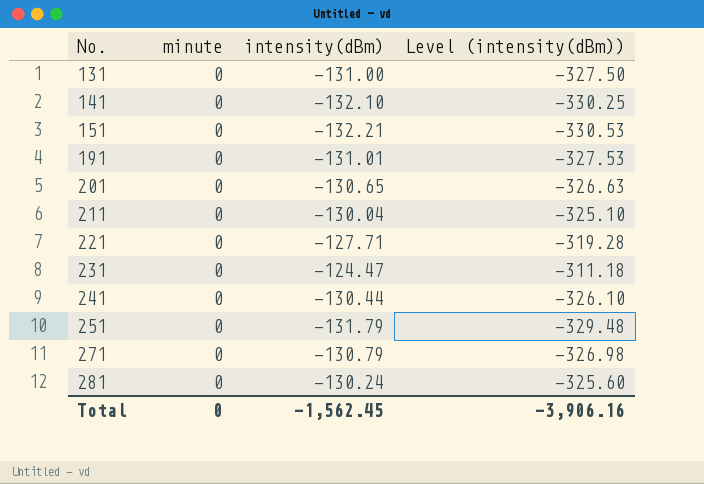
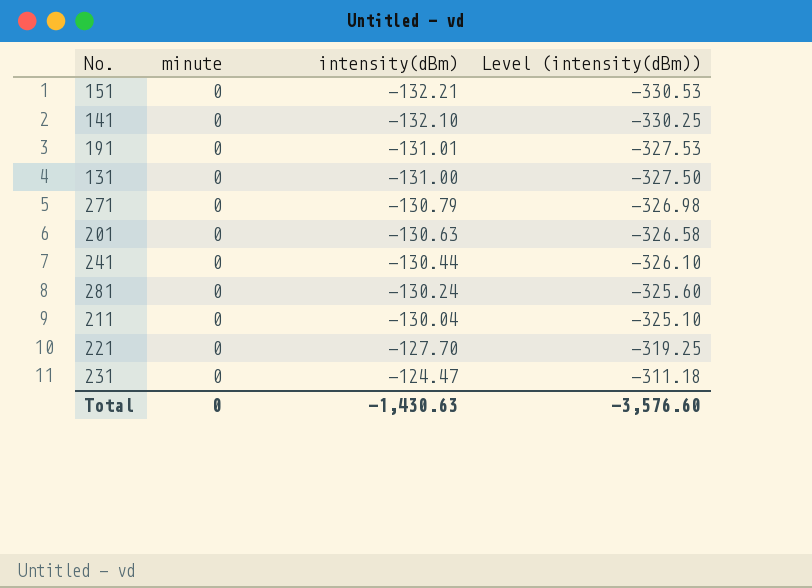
row order: No. ascending -> intensity(dBm) ascending
row 251: 0 | -131.79 | -329.48 -> none
201 | intensity(dBm): -130.65 -> -130.63
201 | Level (intensity(dBm)): -326.63 -> -326.58
221 | intensity(dBm): -127.71 -> -127.70
221 | Level (intensity(dBm)): -319.28 -> -319.25
Total | intensity(dBm): -1,562.45 -> -1,430.63
Total | Level (intensity(dBm)): -3,906.16 -> -3,576.60

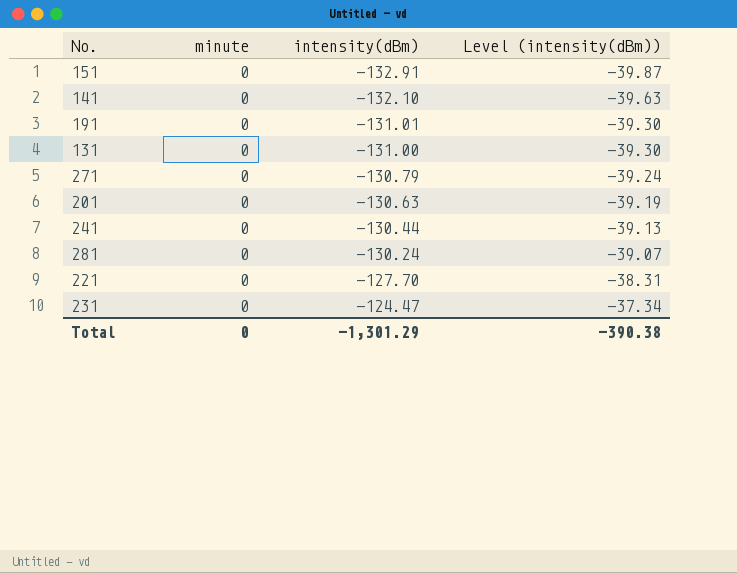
column Level (intensity(dBm)) | formula: [intensity(dBm)] * 2.5 -> [intensity(dBm)] * 0.3
row 211: 0 | -130.04 | -325.10 -> none
151 | intensity(dBm): -132.21 -> -132.91
Total | intensity(dBm): -1,430.63 -> -1,301.29
Total | Level (intensity(dBm)): -3,576.60 -> -390.38

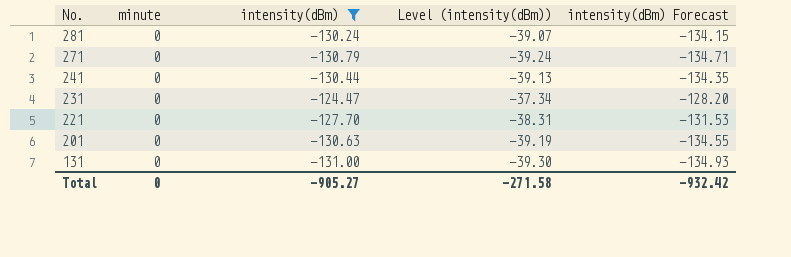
filter: none -> intensity(dBm) >= -131.00
row order: intensity(dBm) ascending -> No. descending
column intensity(dBm) Forecast | formula: none -> [intensity(dBm)] * 1.03
Total | intensity(dBm): -1,301.29 -> -905.27
Total | Level (intensity(dBm)): -390.38 -> -271.58

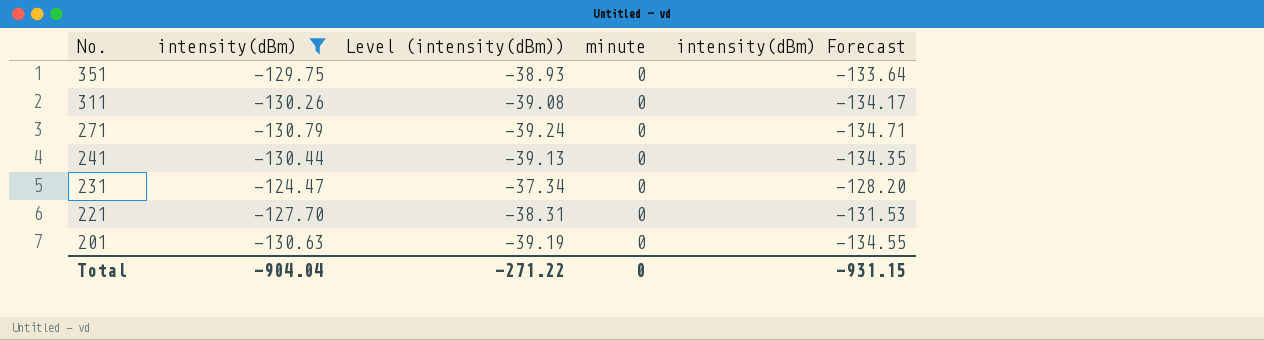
column minute | position: 2 -> 4
row 281: 0 | -130.24 | -39.07 | -134.15 -> none
row 131: 0 | -131.00 | -39.30 | -134.93 -> none
row 351: none -> -129.75 | -38.93 | 0 | -133.64
row 311: none -> -130.26 | -39.08 | 0 | -134.17
Total | intensity(dBm): -905.27 -> -904.04
Total | Level (intensity(dBm)): -271.58 -> -271.22
Total | intensity(dBm) Forecast: -932.42 -> -931.15

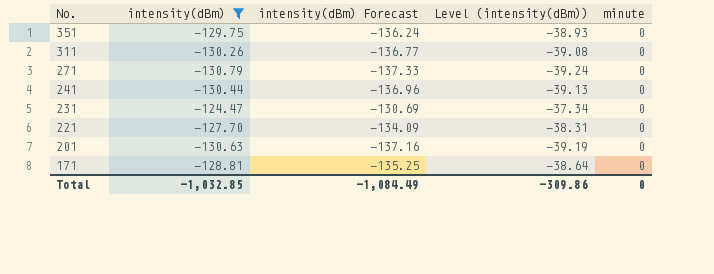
column intensity(dBm) Forecast | formula: [intensity(dBm)] * 1.03 -> [intensity(dBm)] * 1.05
column intensity(dBm) Forecast | position: 5 -> 3
row 171: none -> -128.81 | -135.25 | -38.64 | 0
Total | intensity(dBm): -904.04 -> -1,032.85
Total | intensity(dBm) Forecast: -931.15 -> -1,084.49
Total | Level (intensity(dBm)): -271.22 -> -309.86

